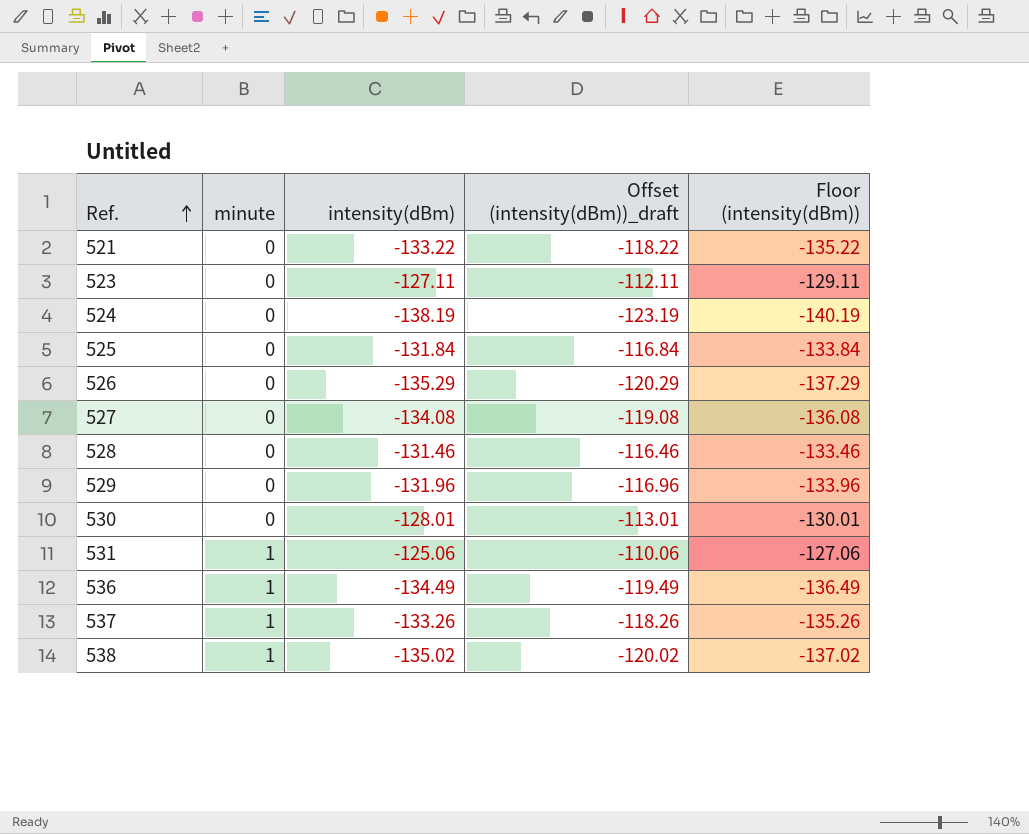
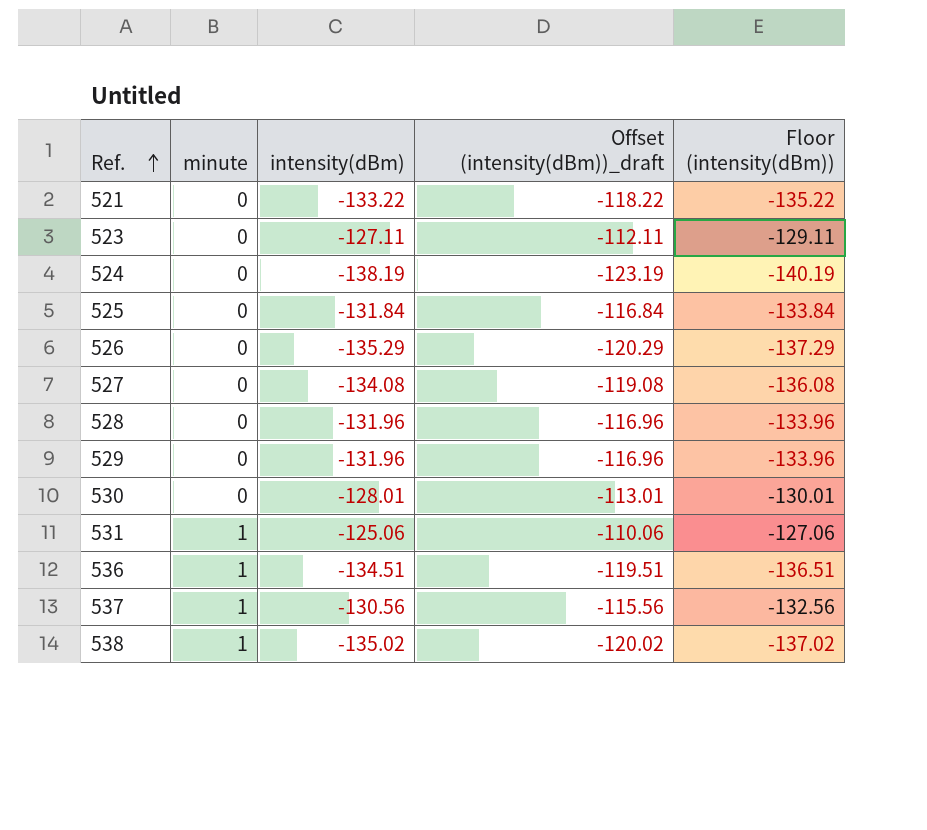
528 | intensity(dBm): -131.46 -> -131.96
528 | Offset (intensity(dBm))_draft: -116.46 -> -116.96
528 | Floor (intensity(dBm)): -133.46 -> -133.96
536 | intensity(dBm): -134.49 -> -134.51
536 | Offset (intensity(dBm))_draft: -119.49 -> -119.51
536 | Floor (intensity(dBm)): -136.49 -> -136.51
537 | intensity(dBm): -133.26 -> -130.56
537 | Offset (intensity(dBm))_draft: -118.26 -> -115.56
537 | Floor (intensity(dBm)): -135.26 -> -132.56

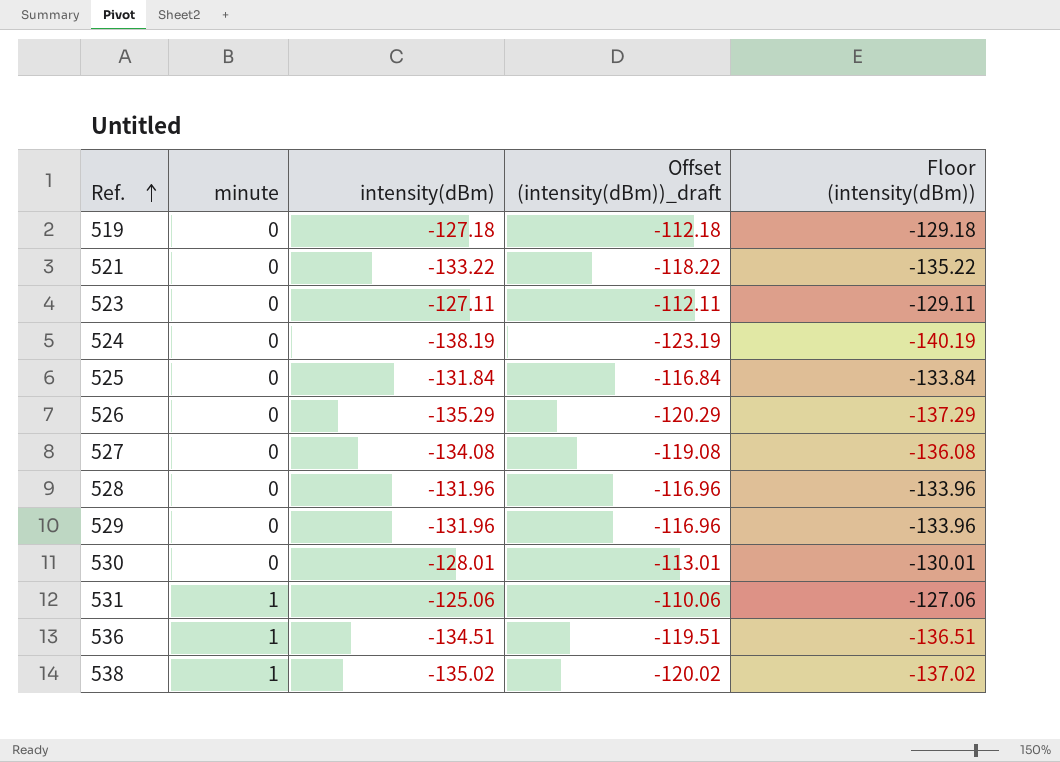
row 537: 1 | -130.56 | -115.56 | -132.56 -> none
row 519: none -> 0 | -127.18 | -112.18 | -129.18

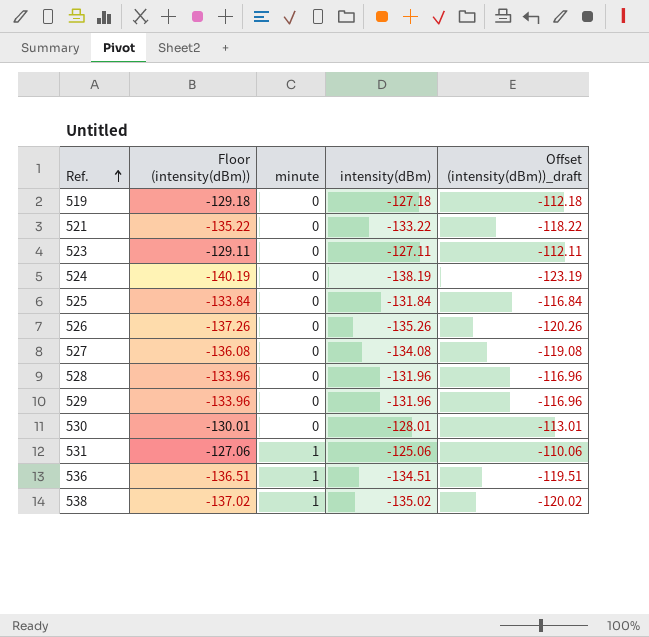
column Floor (intensity(dBm)) | position: 5 -> 2
526 | Floor (intensity(dBm)): -137.29 -> -137.26
526 | intensity(dBm): -135.29 -> -135.26
526 | Offset (intensity(dBm))_draft: -120.29 -> -120.26

